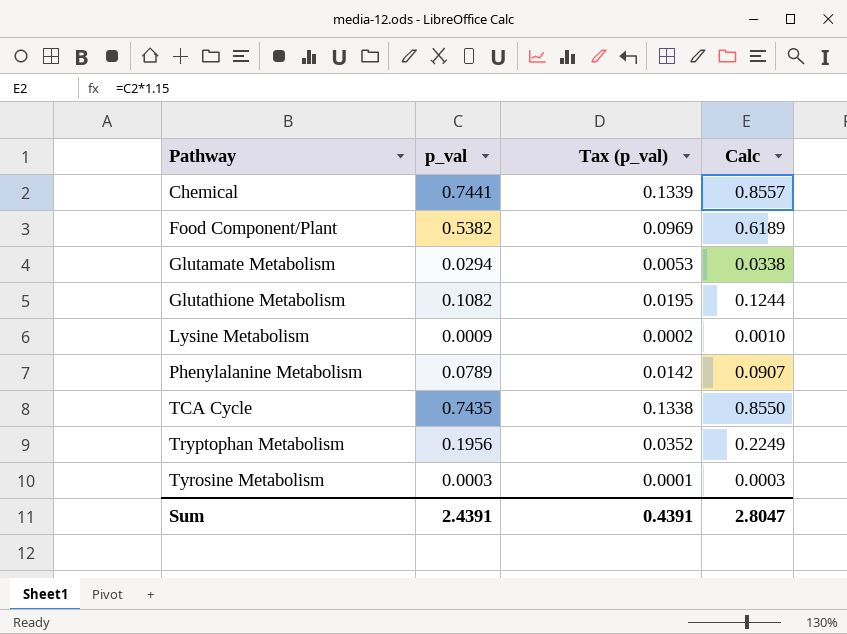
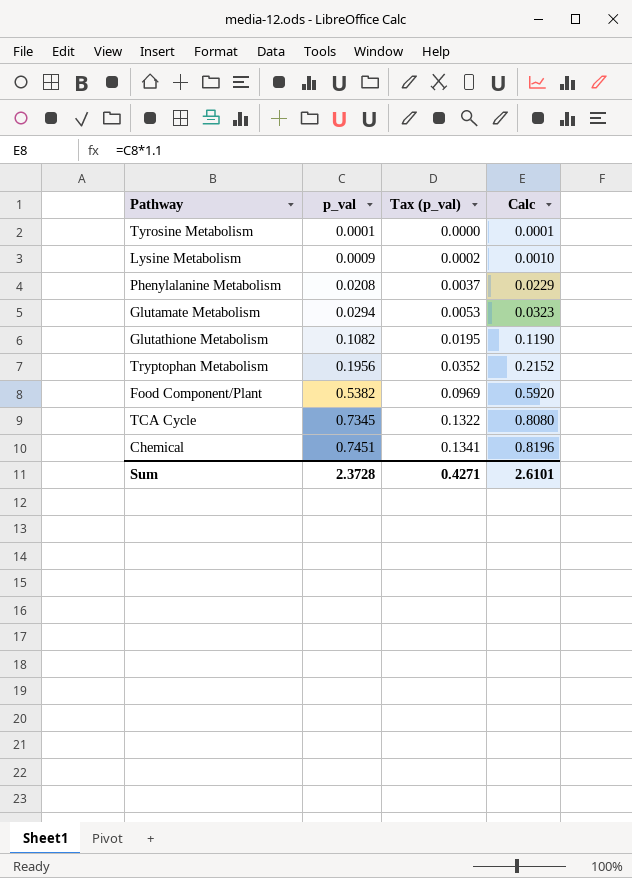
row order: Pathway ascending -> p_val ascending
column Calc | formula: [p_val] * 1.15 -> [p_val] * 1.1
Tyrosine Metabolism | p_val: 0.0003 -> 0.0001
Tyrosine Metabolism | Tax (p_val): 0.0001 -> 0.0000
Phenylalanine Metabolism | p_val: 0.0789 -> 0.0208
Phenylalanine Metabolism | Tax (p_val): 0.0142 -> 0.0037
TCA Cycle | p_val: 0.7435 -> 0.7345
TCA Cycle | Tax (p_val): 0.1338 -> 0.1322
Chemical | p_val: 0.7441 -> 0.7451
Chemical | Tax (p_val): 0.1339 -> 0.1341
Sum | p_val: 2.4391 -> 2.3728
Sum | Tax (p_val): 0.4391 -> 0.4271
Sum | Calc: 2.8047 -> 2.6101

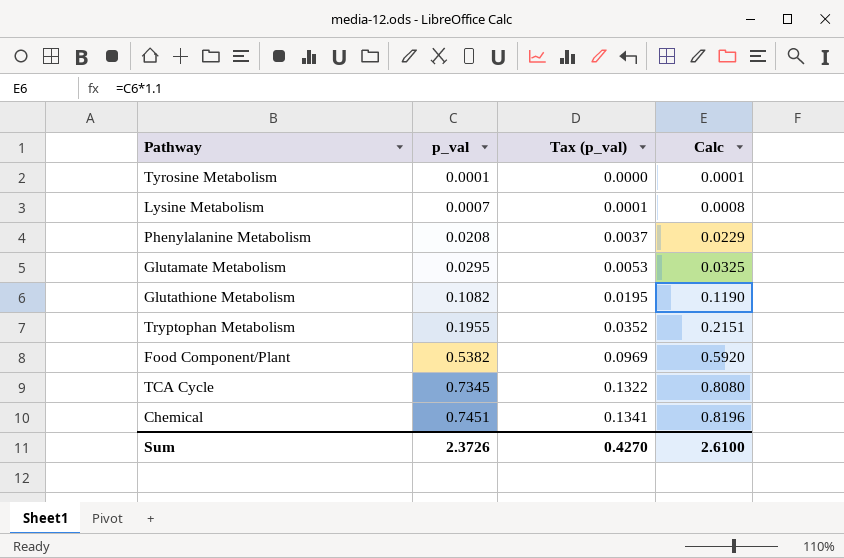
Lysine Metabolism | p_val: 0.0009 -> 0.0007
Lysine Metabolism | Tax (p_val): 0.0002 -> 0.0001
Lysine Metabolism | Calc: 0.0010 -> 0.0008
Glutamate Metabolism | p_val: 0.0294 -> 0.0295
Glutamate Metabolism | Calc: 0.0323 -> 0.0325
Tryptophan Metabolism | p_val: 0.1956 -> 0.1955
Tryptophan Metabolism | Calc: 0.2152 -> 0.2151
Sum | p_val: 2.3728 -> 2.3726
Sum | Tax (p_val): 0.4271 -> 0.4270
Sum | Calc: 2.6101 -> 2.6100

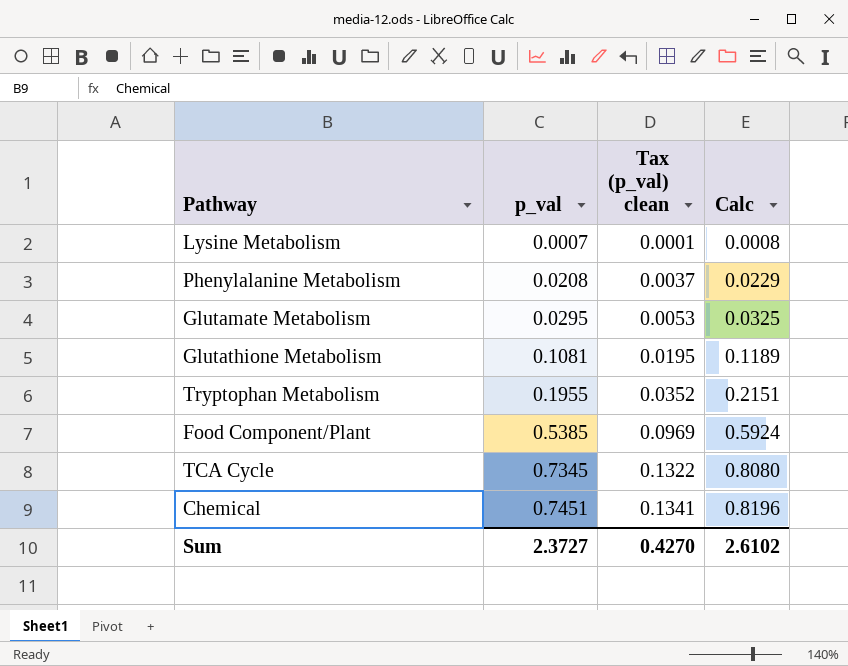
column name: Tax (p_val) -> Tax (p_val) clean
row Tyrosine Metabolism: 0.0001 | 0.0000 | 0.0001 -> none
Glutathione Metabolism | p_val: 0.1082 -> 0.1081
Glutathione Metabolism | Calc: 0.1190 -> 0.1189
Food Component/Plant | p_val: 0.5382 -> 0.5385
Food Component/Plant | Calc: 0.5920 -> 0.5924
Sum | p_val: 2.3726 -> 2.3727
Sum | Calc: 2.6100 -> 2.6102

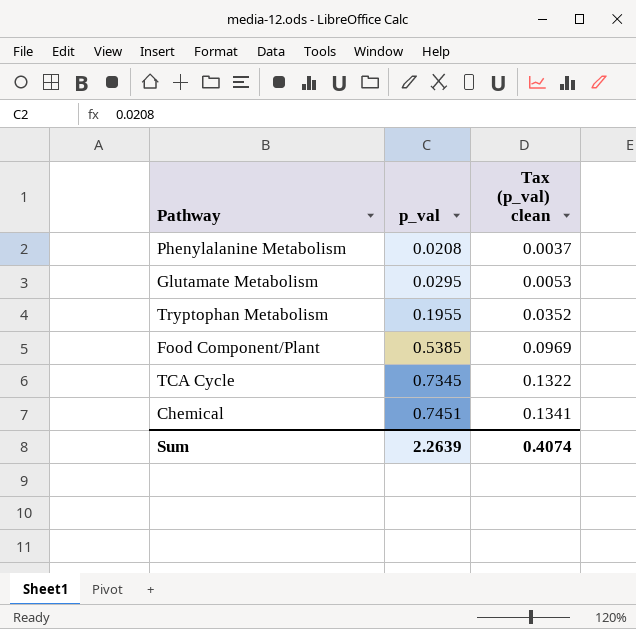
column Calc | formula: [p_val] * 1.1 -> none
row Lysine Metabolism: 0.0007 | 0.0001 | 0.0008 -> none
row Glutathione Metabolism: 0.1081 | 0.0195 | 0.1189 -> none
Sum | p_val: 2.3727 -> 2.2639
Sum | Tax (p_val) clean: 0.4270 -> 0.4074

